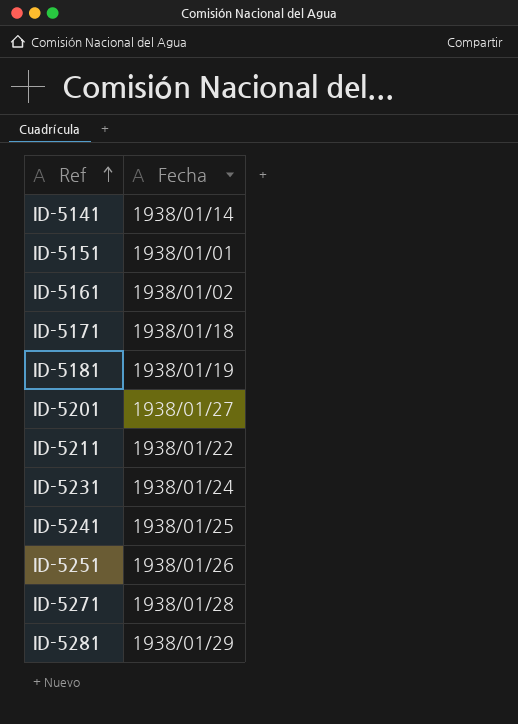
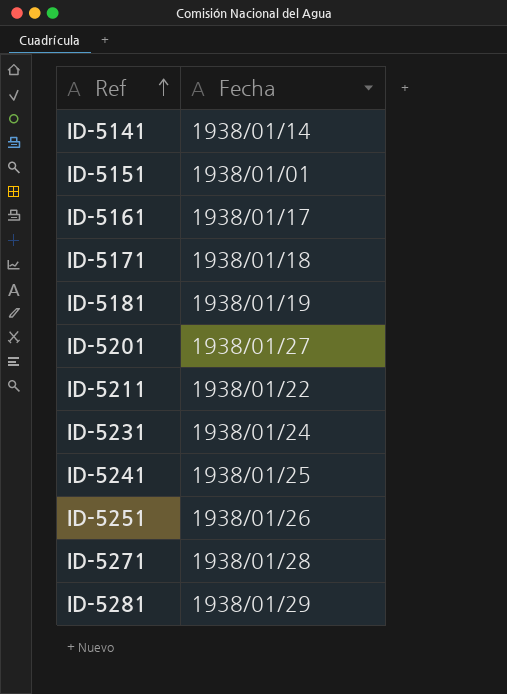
ID-5161 | Fecha: 1938/01/02 -> 1938/01/17

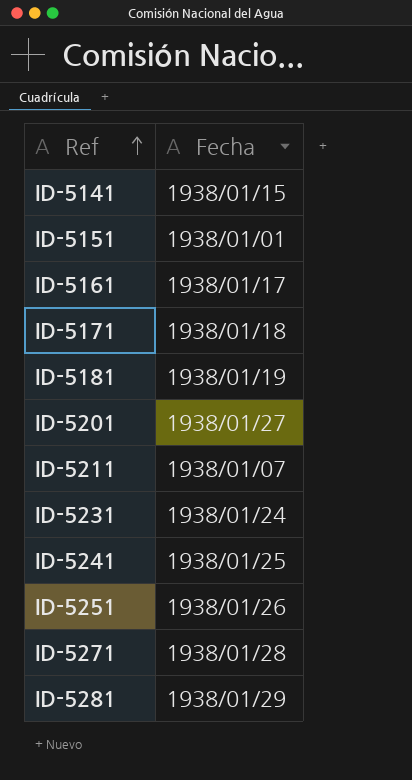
ID-5141 | Fecha: 1938/01/14 -> 1938/01/15
ID-5211 | Fecha: 1938/01/22 -> 1938/01/07

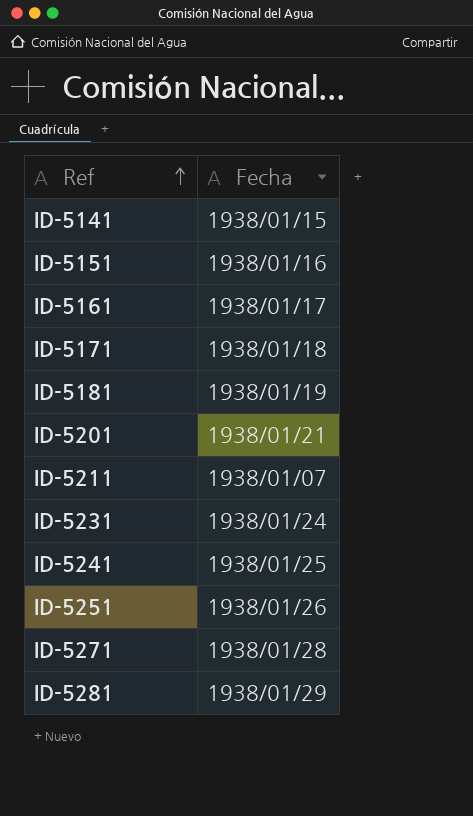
ID-5151 | Fecha: 1938/01/01 -> 1938/01/16
ID-5201 | Fecha: 1938/01/27 -> 1938/01/21

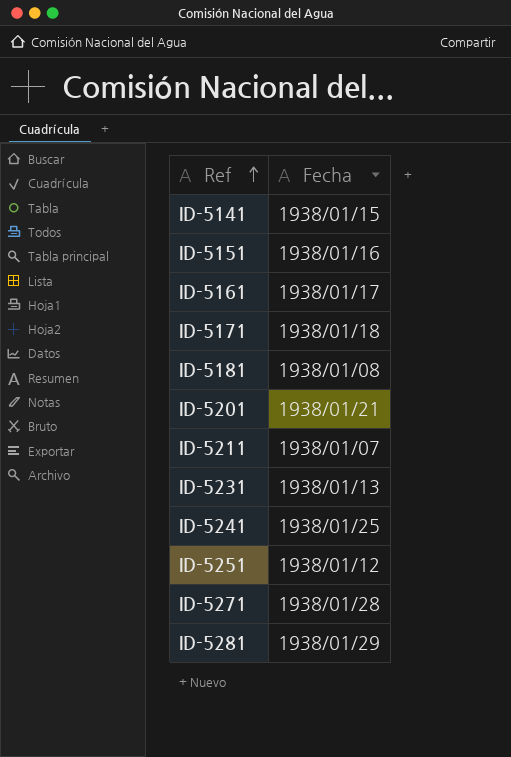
ID-5181 | Fecha: 1938/01/19 -> 1938/01/08
ID-5231 | Fecha: 1938/01/24 -> 1938/01/13
ID-5251 | Fecha: 1938/01/26 -> 1938/01/12

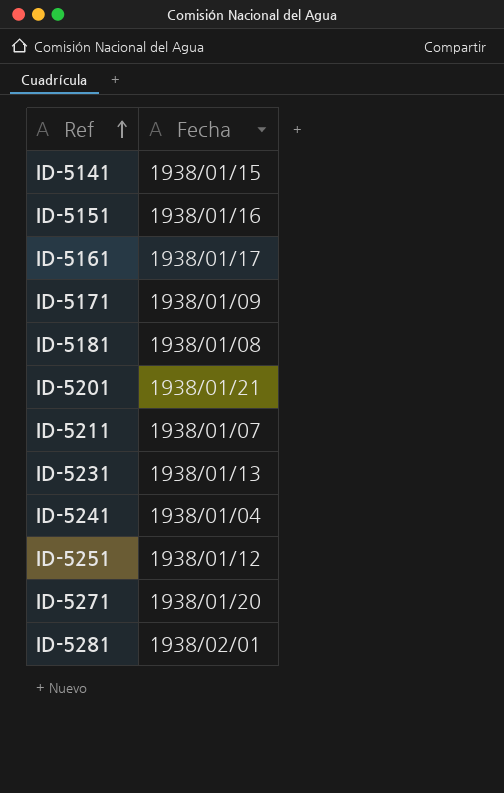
ID-5171 | Fecha: 1938/01/18 -> 1938/01/09
ID-5241 | Fecha: 1938/01/25 -> 1938/01/04
ID-5271 | Fecha: 1938/01/28 -> 1938/01/20
ID-5281 | Fecha: 1938/01/29 -> 1938/02/01

